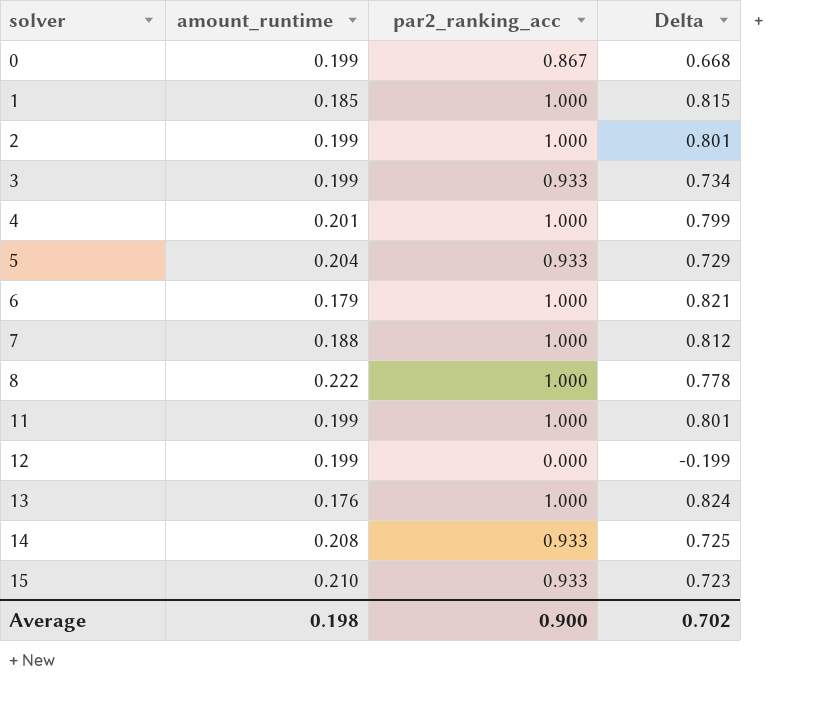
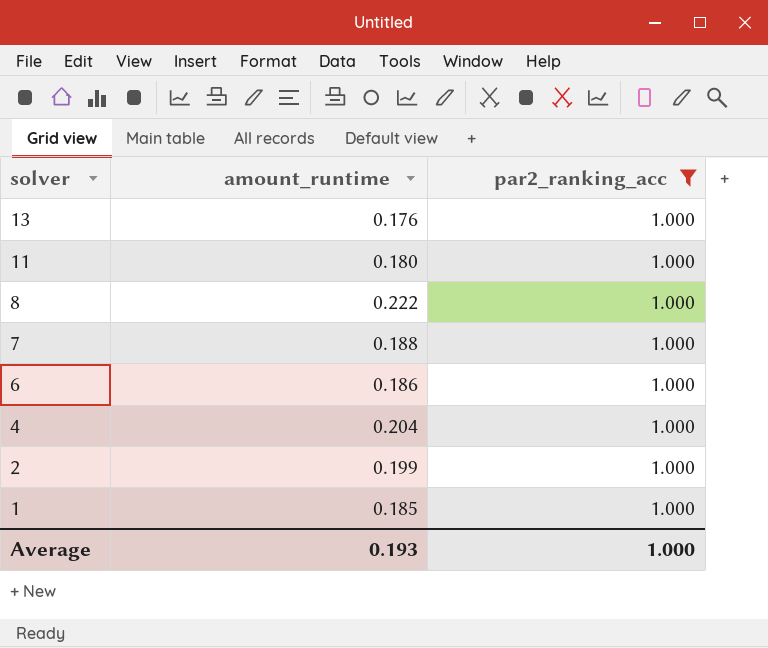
filter: none -> par2_ranking_acc = 1.000
row order: solver ascending -> solver descending
column Delta | formula: [par2_ranking_acc] - [amount_runtime] -> none
11 | amount_runtime: 0.199 -> 0.180
6 | amount_runtime: 0.179 -> 0.186
4 | amount_runtime: 0.201 -> 0.204
Average | amount_runtime: 0.198 -> 0.193
Average | par2_ranking_acc: 0.900 -> 1.000

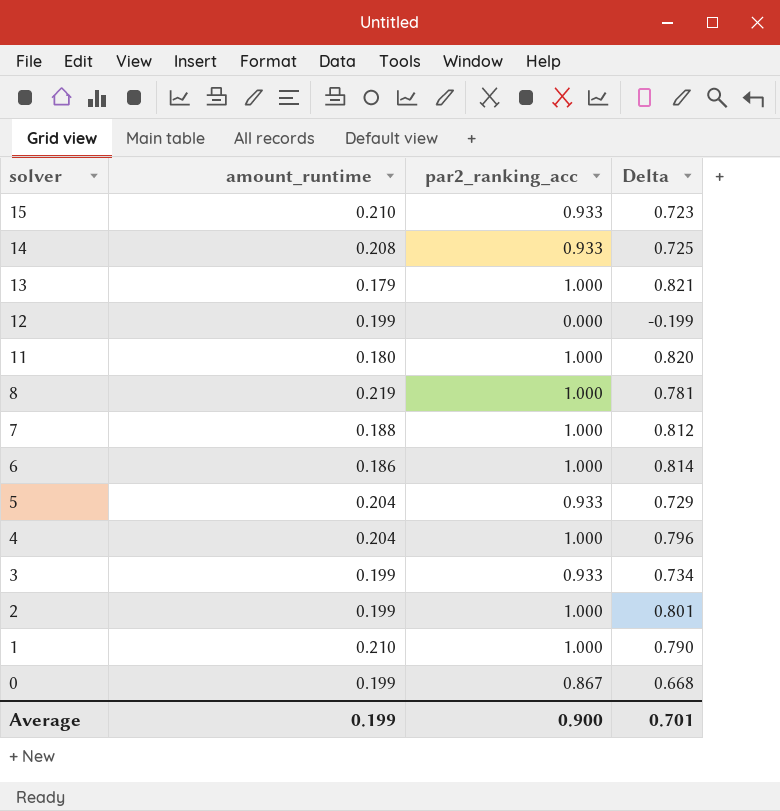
filter: par2_ranking_acc = 1.000 -> none
column Delta | formula: none -> [par2_ranking_acc] - [amount_runtime]
13 | amount_runtime: 0.176 -> 0.179
8 | amount_runtime: 0.222 -> 0.219
1 | amount_runtime: 0.185 -> 0.210
Average | amount_runtime: 0.193 -> 0.199
Average | par2_ranking_acc: 1.000 -> 0.900

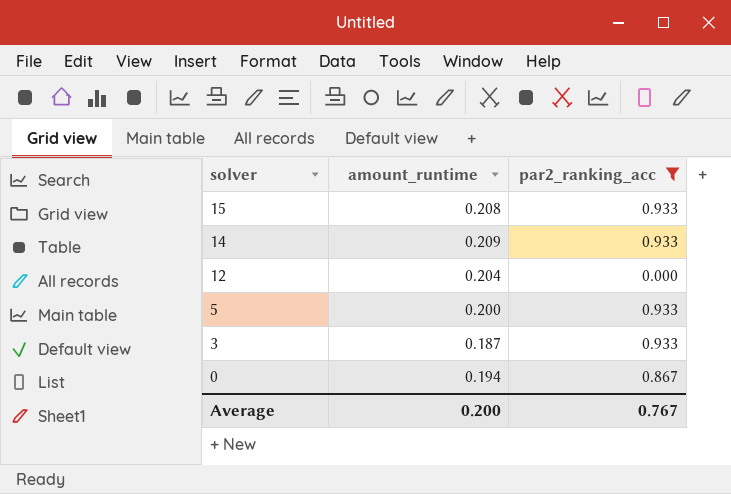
filter: none -> par2_ranking_acc != 1.000
column Delta | formula: [par2_ranking_acc] - [amount_runtime] -> none
15 | amount_runtime: 0.210 -> 0.208
14 | amount_runtime: 0.208 -> 0.209
12 | amount_runtime: 0.199 -> 0.204
5 | amount_runtime: 0.204 -> 0.200
3 | amount_runtime: 0.199 -> 0.187
0 | amount_runtime: 0.199 -> 0.194
Average | amount_runtime: 0.199 -> 0.200
Average | par2_ranking_acc: 0.900 -> 0.767

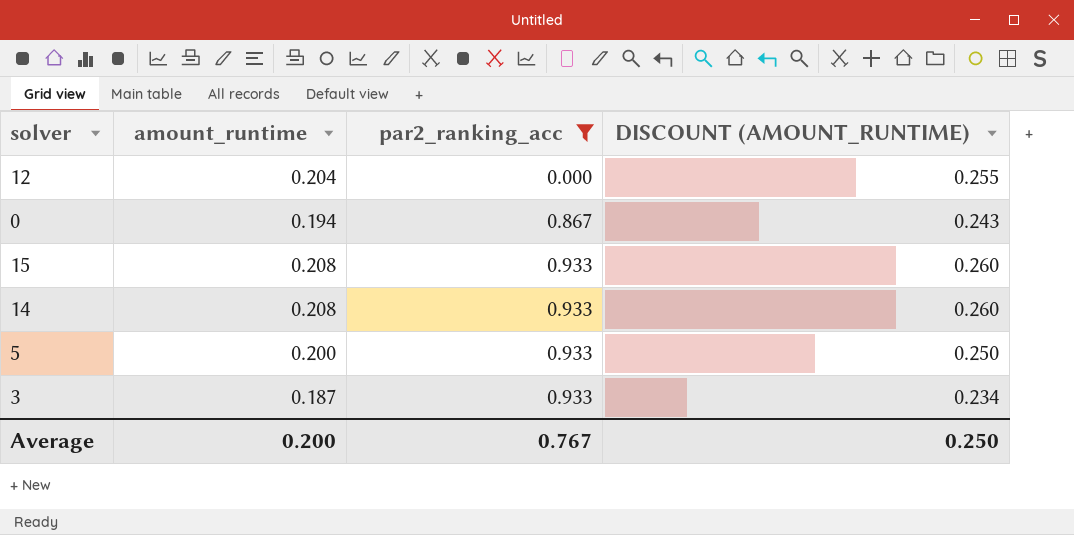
row order: solver descending -> par2_ranking_acc ascending
column DISCOUNT (AMOUNT_RUNTIME) | formula: none -> [amount_runtime] * 1.25
14 | amount_runtime: 0.209 -> 0.208

